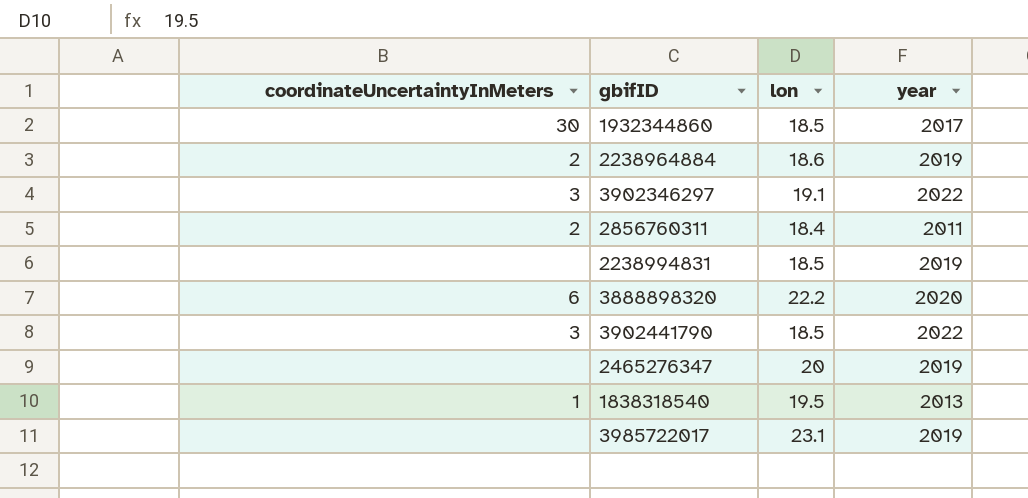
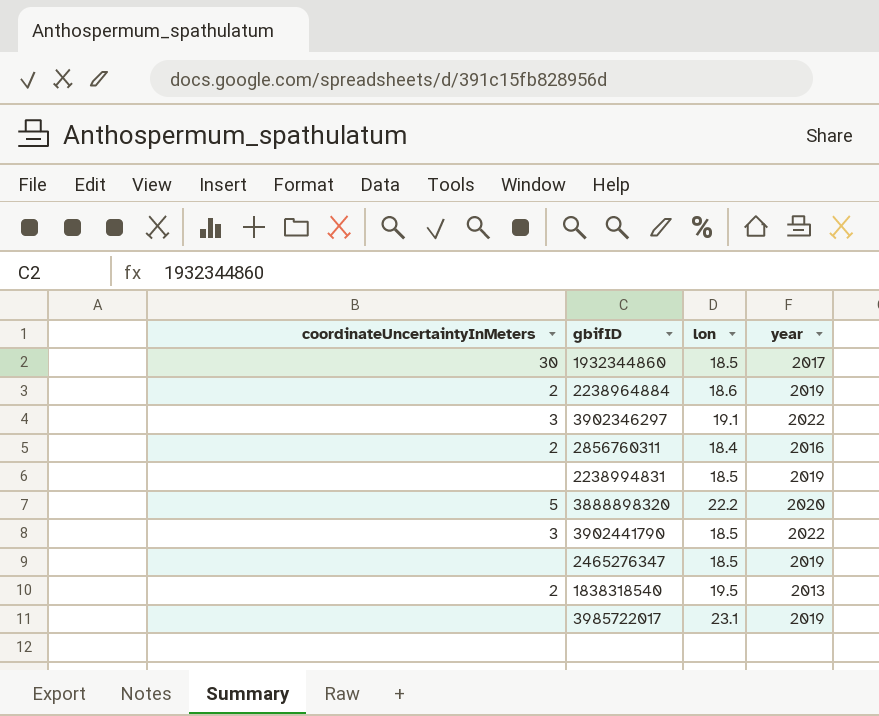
2856760311 | year: 2011 -> 2016
3888898320 | coordinateUncertaintyInMeters: 6 -> 5
2465276347 | lon: 20 -> 18.5
1838318540 | coordinateUncertaintyInMeters: 1 -> 2

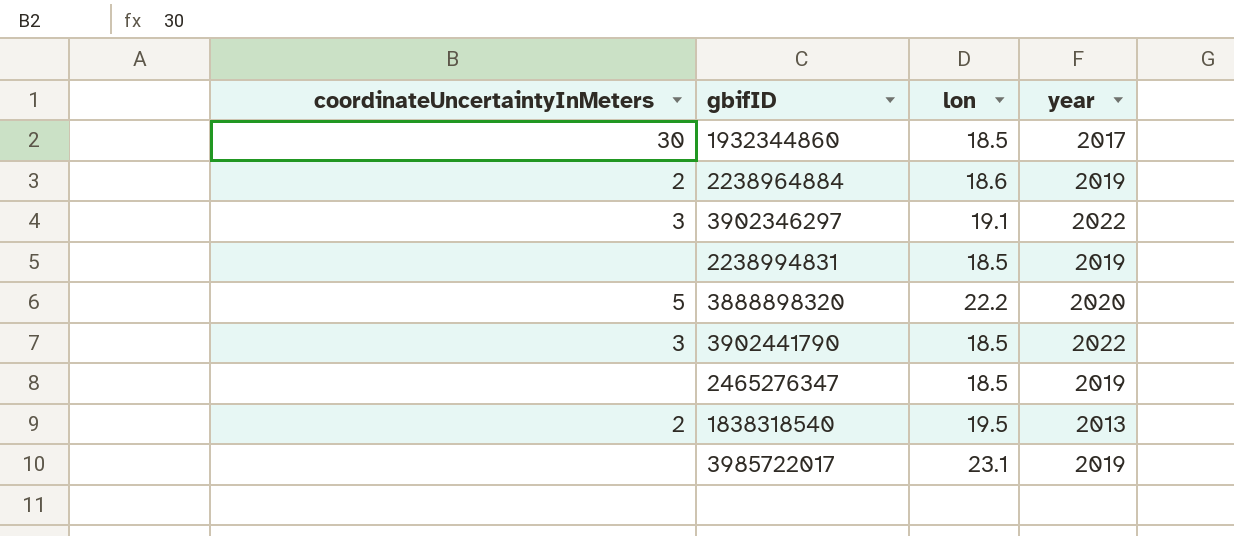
row 2856760311: 2 | 18.4 | 2016 -> none

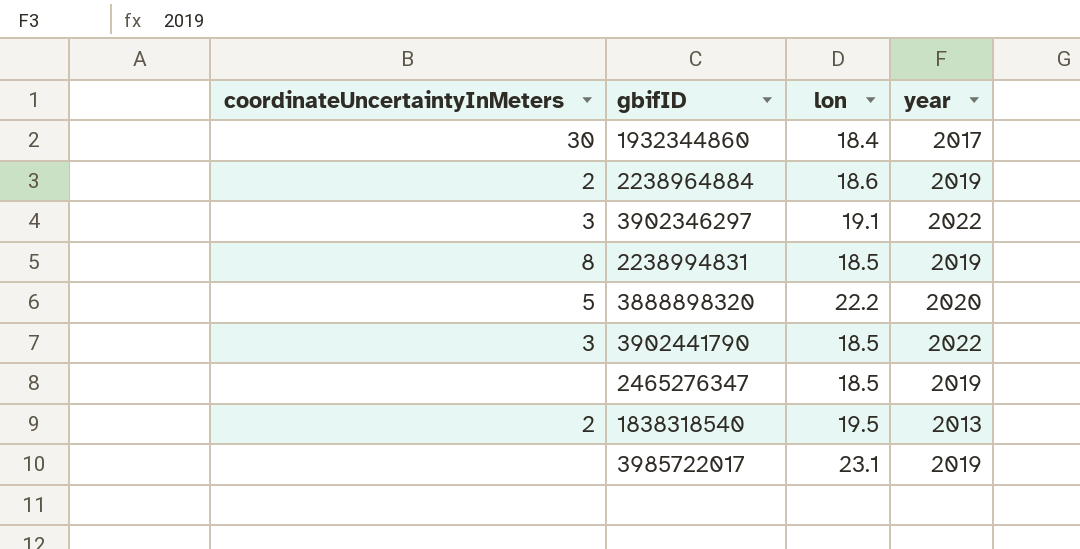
1932344860 | lon: 18.5 -> 18.4
2238994831 | coordinateUncertaintyInMeters: none -> 8

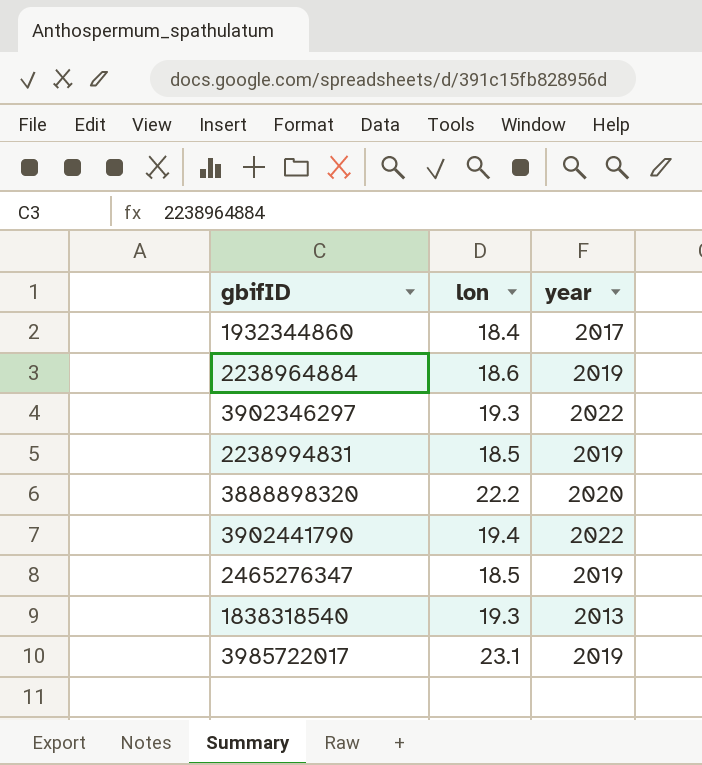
column coordinateUncertaintyInMeters | position: 1 -> none
3902346297 | lon: 19.1 -> 19.3
3902441790 | lon: 18.5 -> 19.4
1838318540 | lon: 19.5 -> 19.3

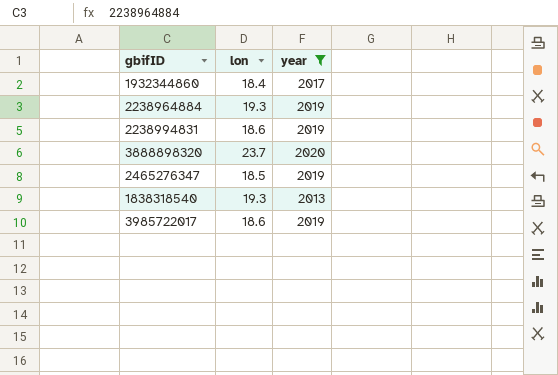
filter: none -> year != 2022
2238964884 | lon: 18.6 -> 19.3
2238994831 | lon: 18.5 -> 18.6
3888898320 | lon: 22.2 -> 23.7
3985722017 | lon: 23.1 -> 18.6

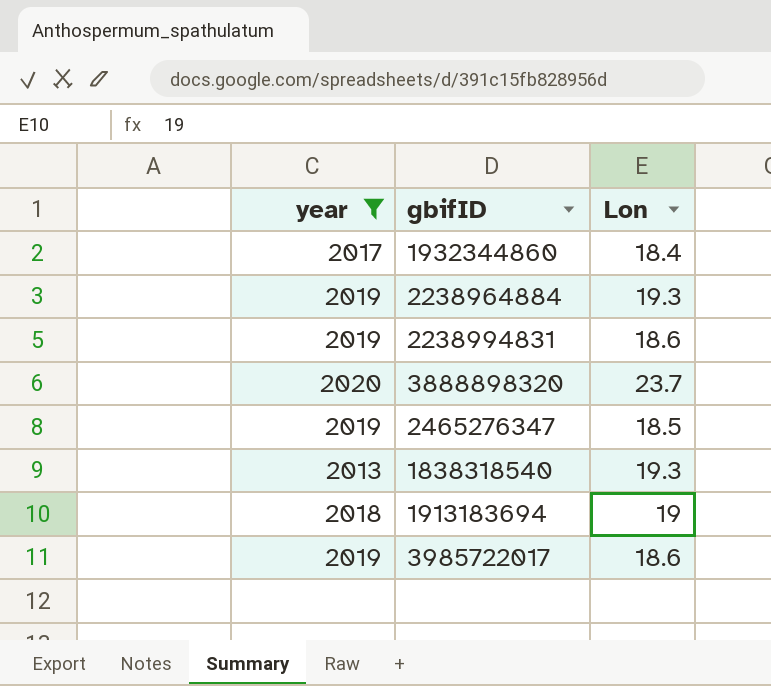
column year | position: 3 -> 1
column name: lon -> Lon
row 1913183694: none -> 2018 | 19

